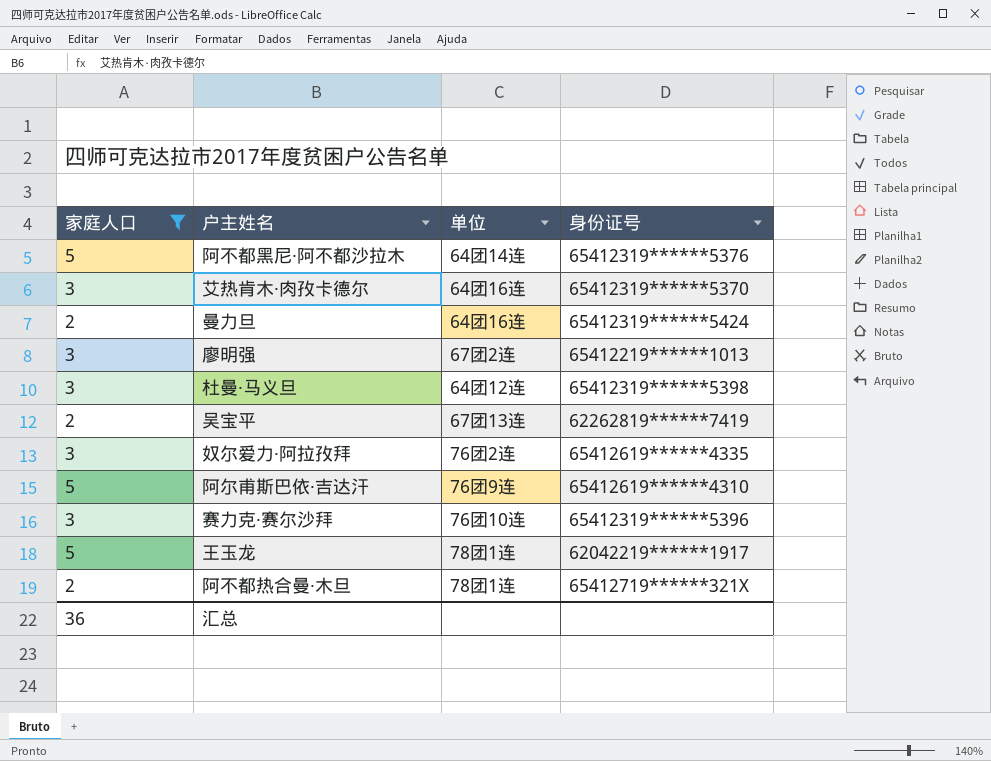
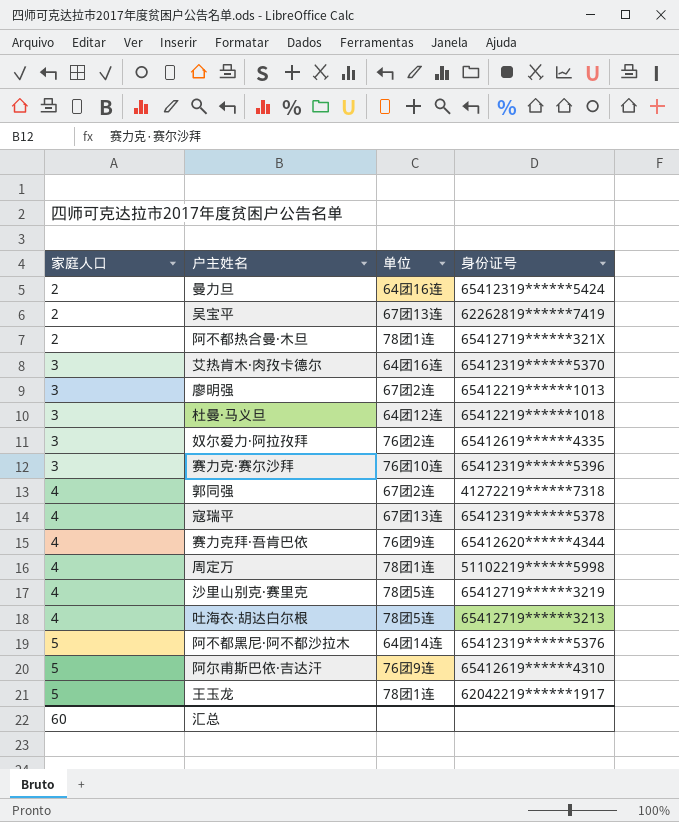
filter: 家庭人口 != 4 -> none
row order: none -> 家庭人口 ascending
杜曼·马义旦 | 身份证号: 65412319******5398 -> 65412219******1018
汇总 | 家庭人口: 36 -> 60

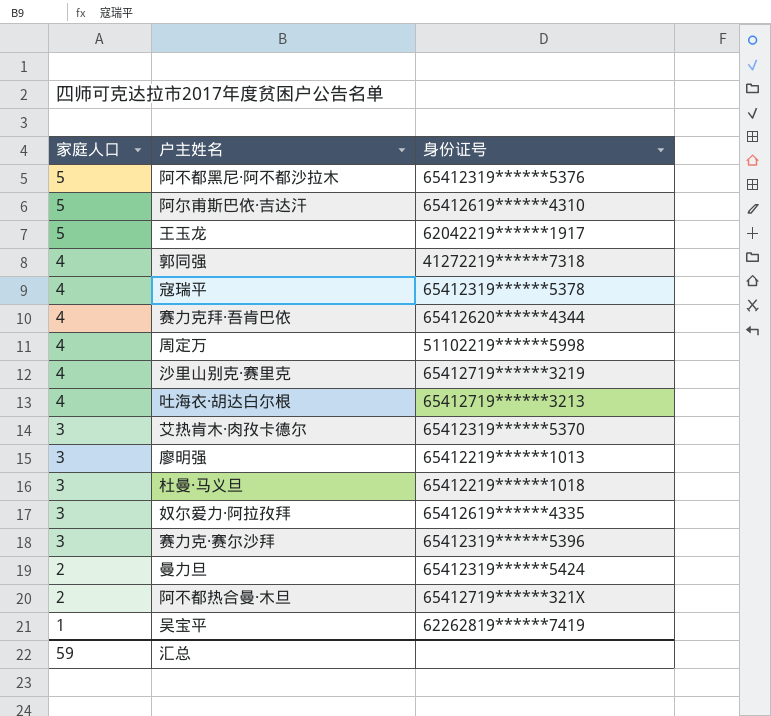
row order: 家庭人口 ascending -> 家庭人口 descending
column 单位 | position: 3 -> none
吴宝平 | 家庭人口: 2 -> 1
汇总 | 家庭人口: 60 -> 59

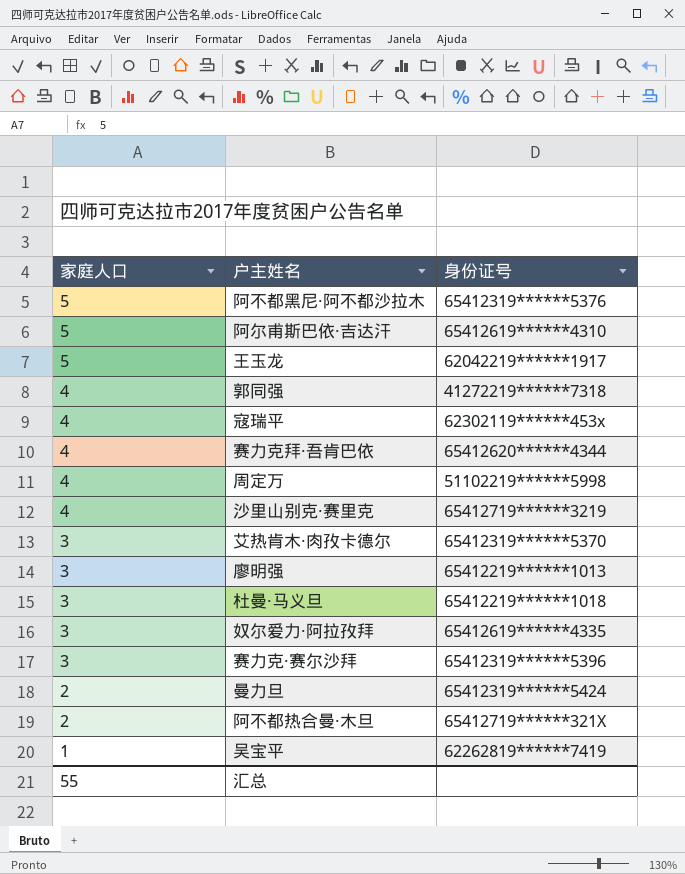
row 吐海衣·胡达白尔根: 4 | 65412719******3213 -> none
寇瑞平 | 身份证号: 65412319******5378 -> 62302119******453x
汇总 | 家庭人口: 59 -> 55

